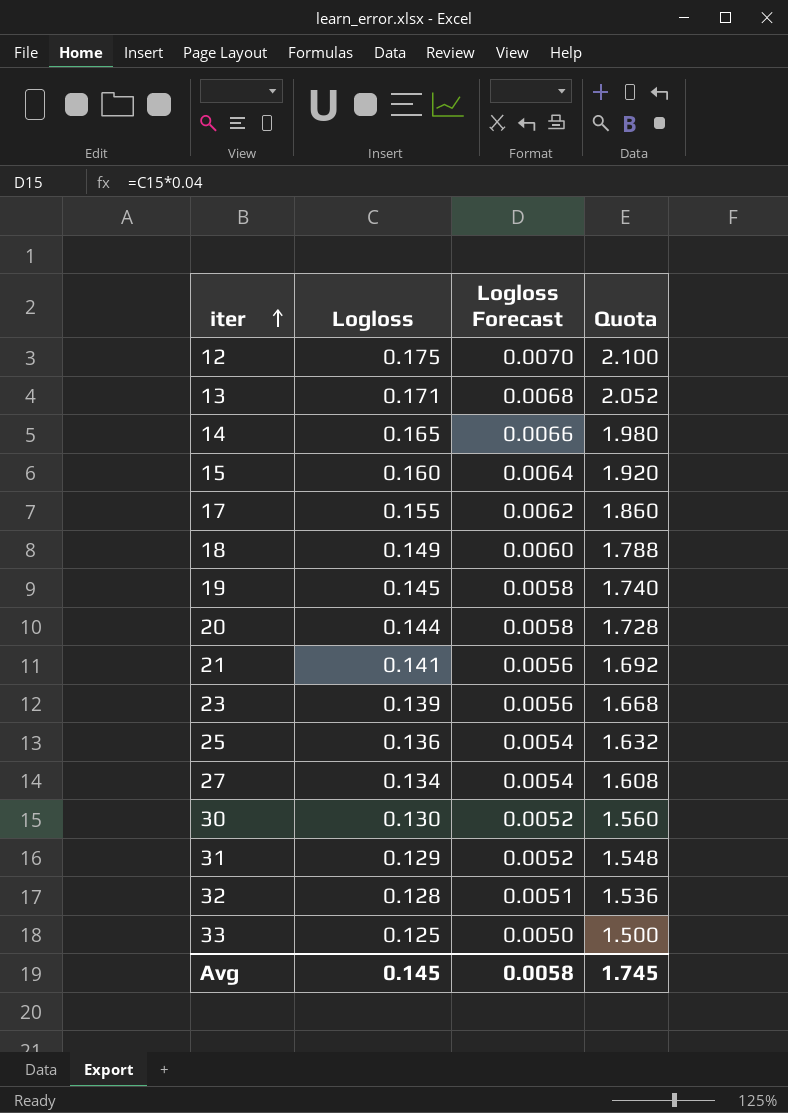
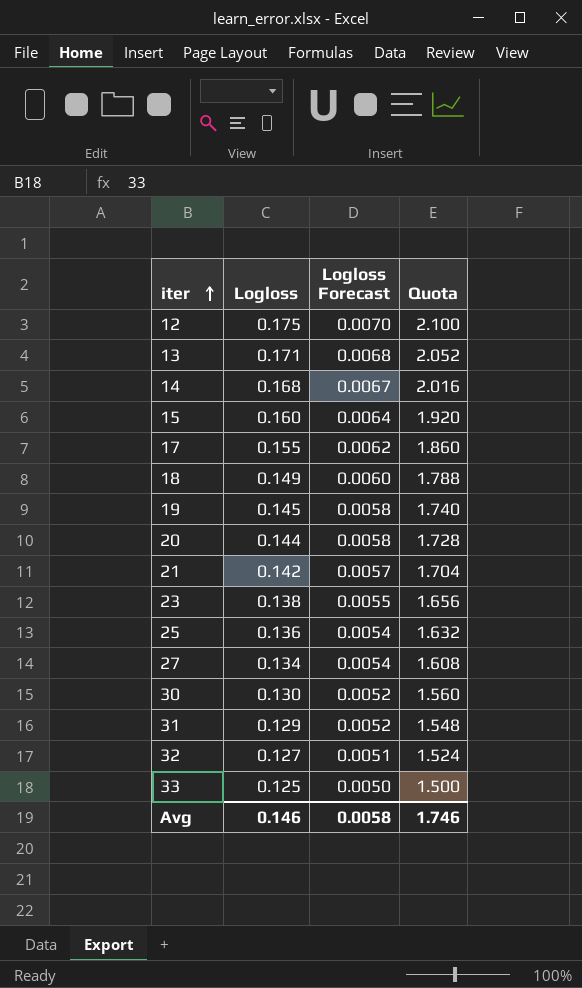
14 | Logloss: 0.165 -> 0.168
14 | Logloss Forecast: 0.0066 -> 0.0067
14 | Quota: 1.980 -> 2.016
21 | Logloss: 0.141 -> 0.142
21 | Logloss Forecast: 0.0056 -> 0.0057
21 | Quota: 1.692 -> 1.704
23 | Logloss: 0.139 -> 0.138
23 | Logloss Forecast: 0.0056 -> 0.0055
23 | Quota: 1.668 -> 1.656
32 | Logloss: 0.128 -> 0.127
32 | Quota: 1.536 -> 1.524
Avg | Logloss: 0.145 -> 0.146
Avg | Quota: 1.745 -> 1.746

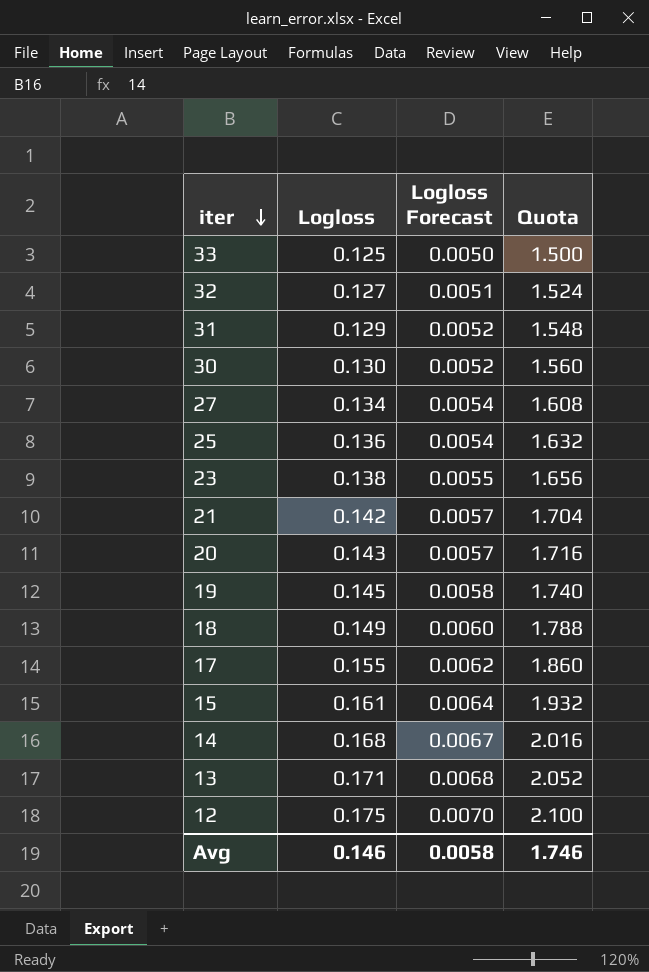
row order: iter ascending -> iter descending
20 | Logloss: 0.144 -> 0.143
20 | Logloss Forecast: 0.0058 -> 0.0057
20 | Quota: 1.728 -> 1.716
15 | Logloss: 0.160 -> 0.161
15 | Quota: 1.920 -> 1.932

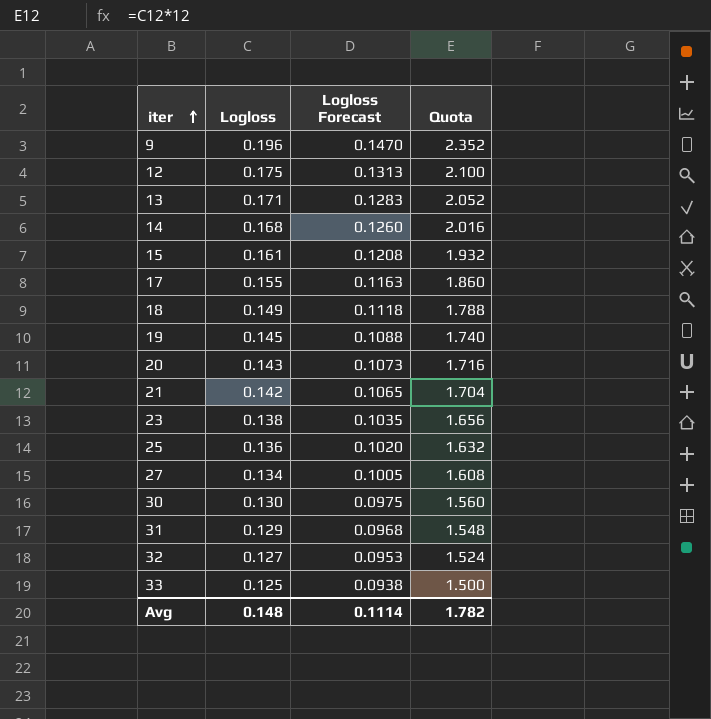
row order: iter descending -> iter ascending
column Logloss Forecast | formula: [Logloss] * 0.04 -> [Logloss] * 0.75
row 9: none -> 0.196 | 0.1470 | 2.352
Avg | Logloss: 0.146 -> 0.148
Avg | Logloss Forecast: 0.0058 -> 0.1114
Avg | Quota: 1.746 -> 1.782

